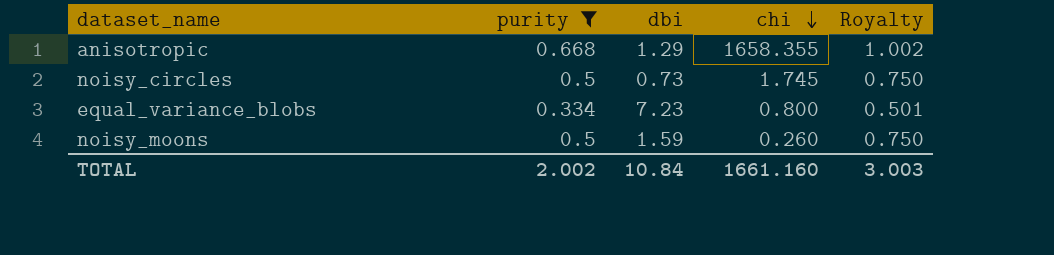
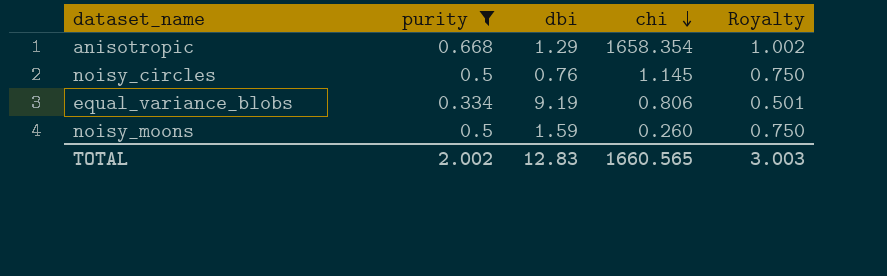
anisotropic | chi: 1658.355 -> 1658.354
noisy_circles | dbi: 0.73 -> 0.76
noisy_circles | chi: 1.745 -> 1.145
equal_variance_blobs | dbi: 7.23 -> 9.19
equal_variance_blobs | chi: 0.800 -> 0.806
TOTAL | dbi: 10.84 -> 12.83
TOTAL | chi: 1661.160 -> 1660.565

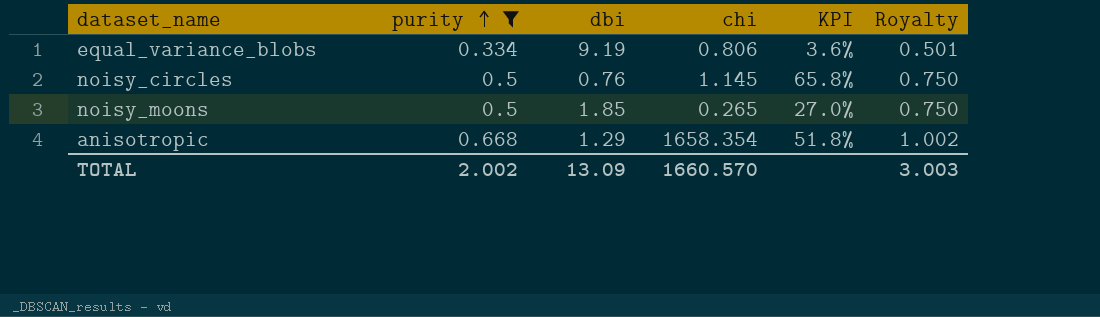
row order: chi descending -> purity ascending
column KPI | formula: none -> [purity] / [dbi]
noisy_moons | dbi: 1.59 -> 1.85
noisy_moons | chi: 0.260 -> 0.265
TOTAL | dbi: 12.83 -> 13.09
TOTAL | chi: 1660.565 -> 1660.570

